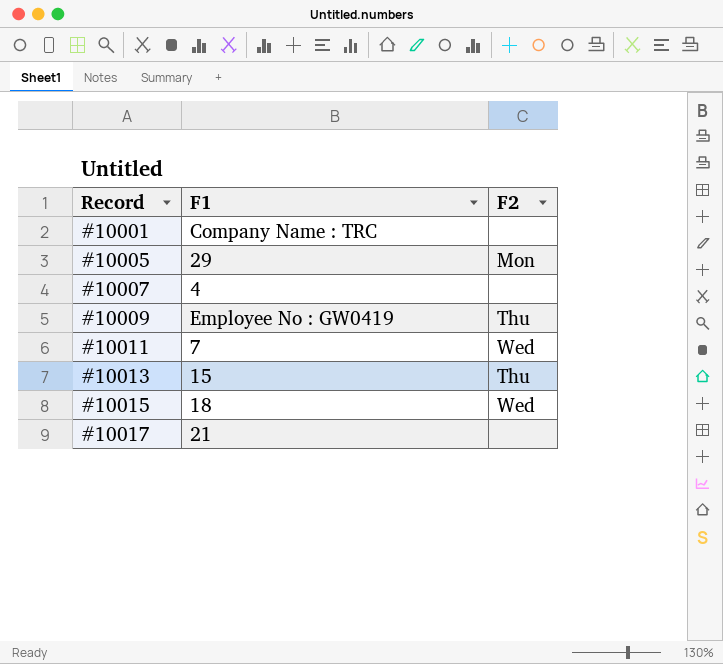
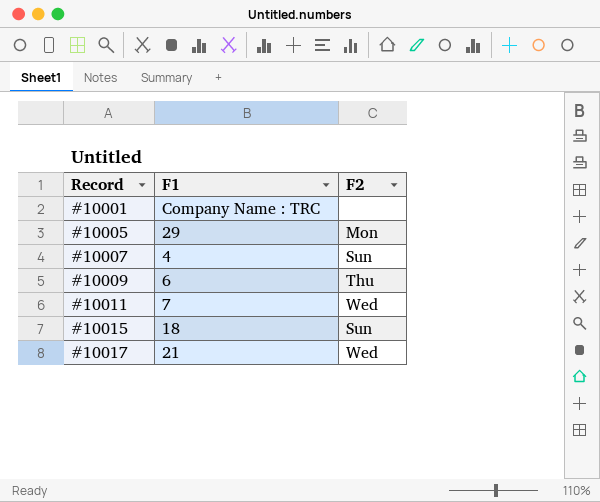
row #10013: 15 | Thu -> none
#10007 | F2: none -> Sun
#10009 | F1: Employee No : GW0419 -> 6
#10015 | F2: Wed -> Sun
#10017 | F2: none -> Wed

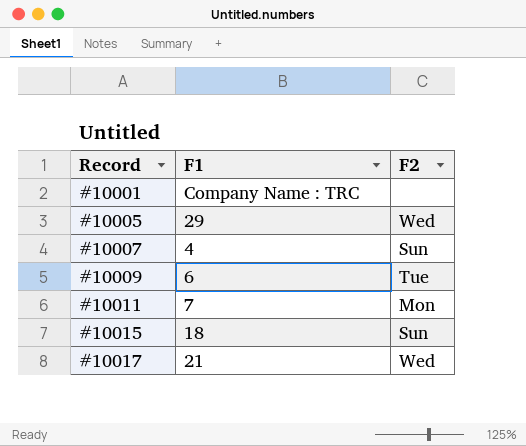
#10005 | F2: Mon -> Wed
#10009 | F2: Thu -> Tue
#10011 | F2: Wed -> Mon

